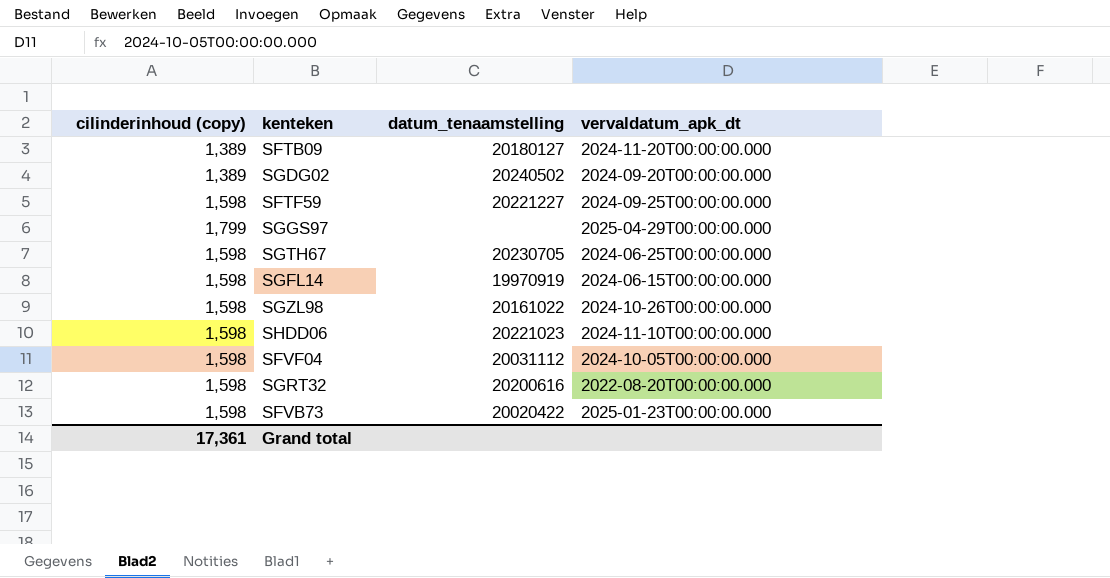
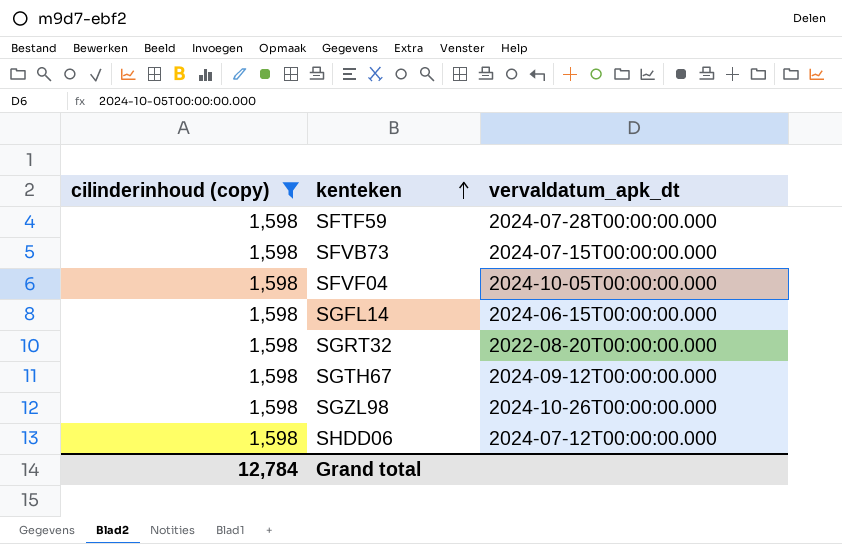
filter: none -> cilinderinhoud (copy) = 1,598
row order: none -> kenteken ascending
column datum_tenaamstelling | position: 3 -> none
SFTF59 | vervaldatum_apk_dt: 2024-09-25T00:00:00.000 -> 2024-07-28T00:00:00.000
SFVB73 | vervaldatum_apk_dt: 2025-01-23T00:00:00.000 -> 2024-07-15T00:00:00.000
SGTH67 | vervaldatum_apk_dt: 2024-06-25T00:00:00.000 -> 2024-09-12T00:00:00.000
SHDD06 | vervaldatum_apk_dt: 2024-11-10T00:00:00.000 -> 2024-07-12T00:00:00.000
Grand total | cilinderinhoud (copy): 17,361 -> 12,784

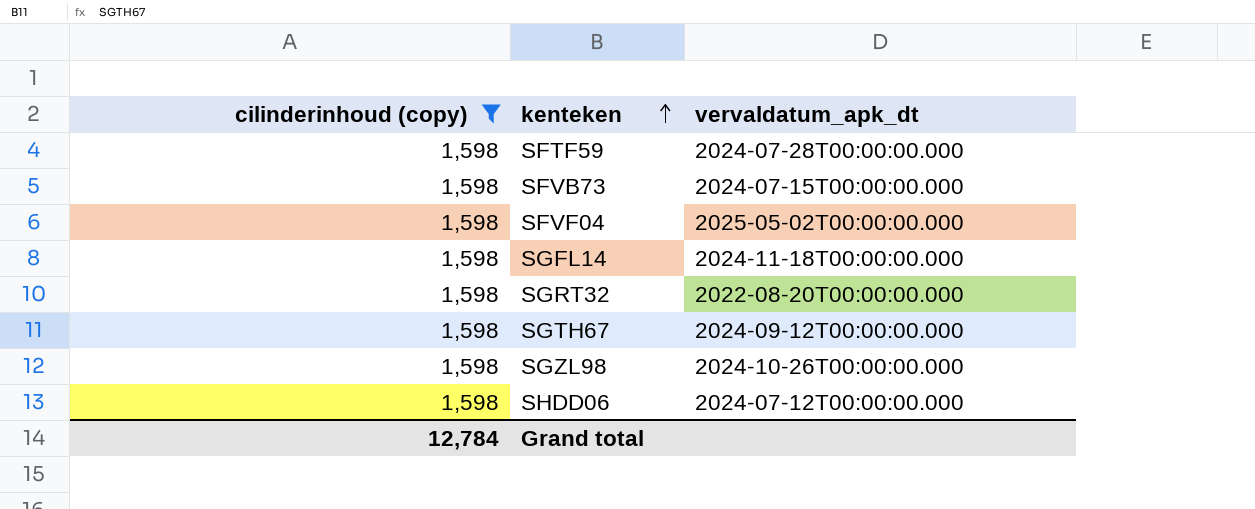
SFVF04 | vervaldatum_apk_dt: 2024-10-05T00:00:00.000 -> 2025-05-02T00:00:00.000
SGFL14 | vervaldatum_apk_dt: 2024-06-15T00:00:00.000 -> 2024-11-18T00:00:00.000

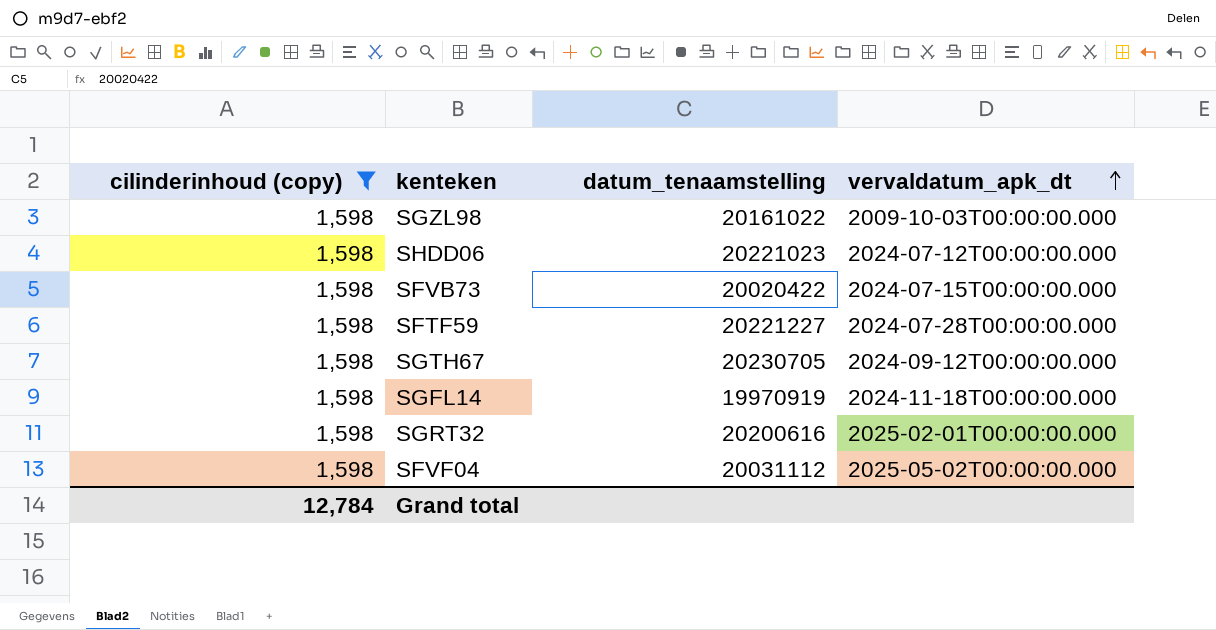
row order: kenteken ascending -> vervaldatum_apk_dt ascending
column datum_tenaamstelling | position: none -> 3
SGZL98 | vervaldatum_apk_dt: 2024-10-26T00:00:00.000 -> 2009-10-03T00:00:00.000
SGRT32 | vervaldatum_apk_dt: 2022-08-20T00:00:00.000 -> 2025-02-01T00:00:00.000

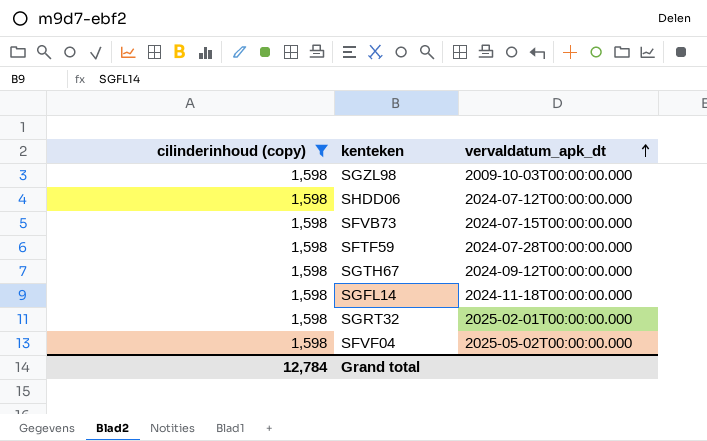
column datum_tenaamstelling | position: 3 -> none

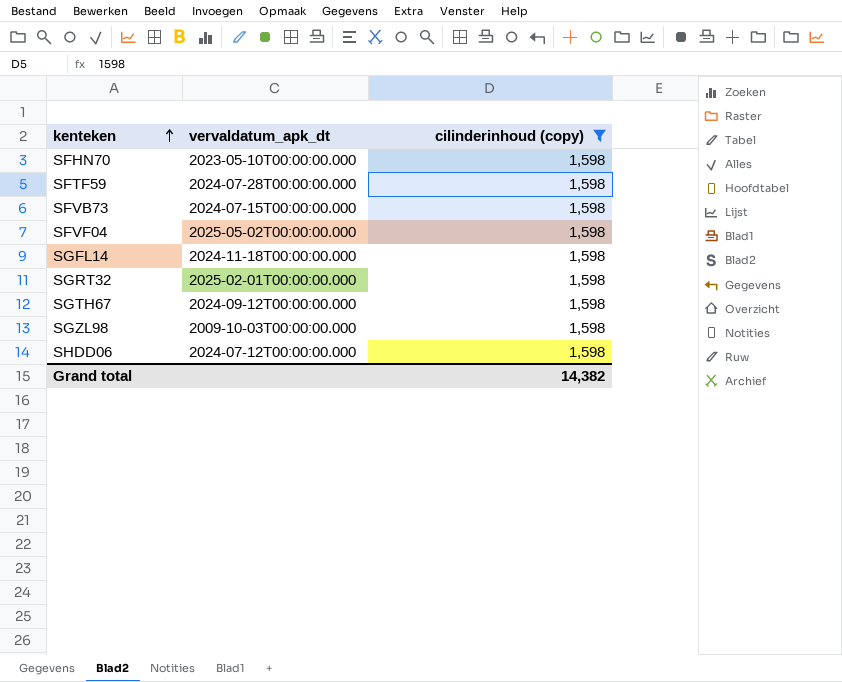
row order: vervaldatum_apk_dt ascending -> kenteken ascending
column cilinderinhoud (copy) | position: 1 -> 3
row SFHN70: none -> 2023-05-10T00:00:00.000 | 1,598
Grand total | cilinderinhoud (copy): 12,784 -> 14,382

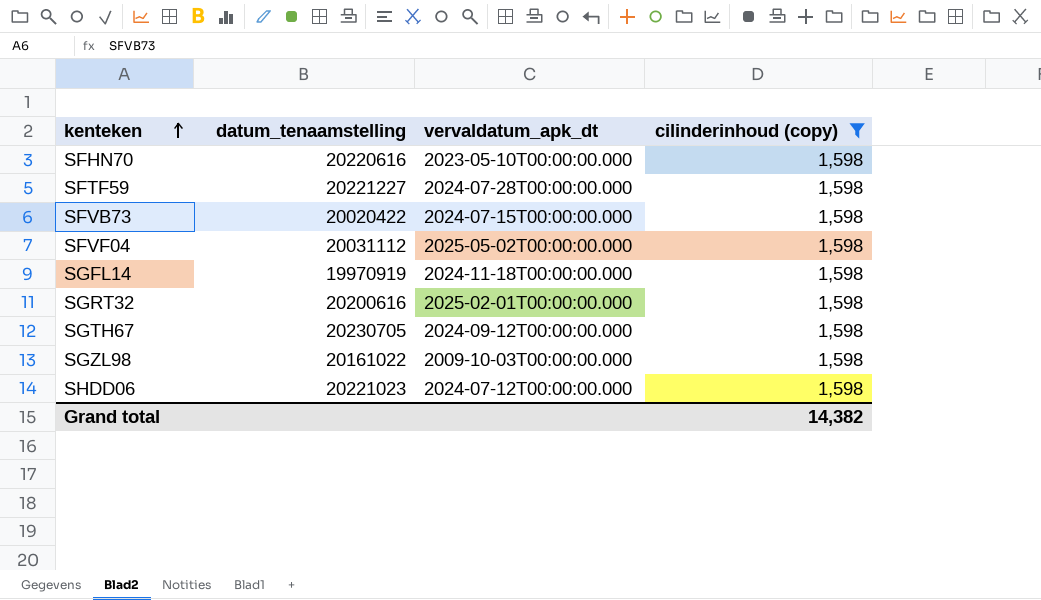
column datum_tenaamstelling | position: none -> 2

